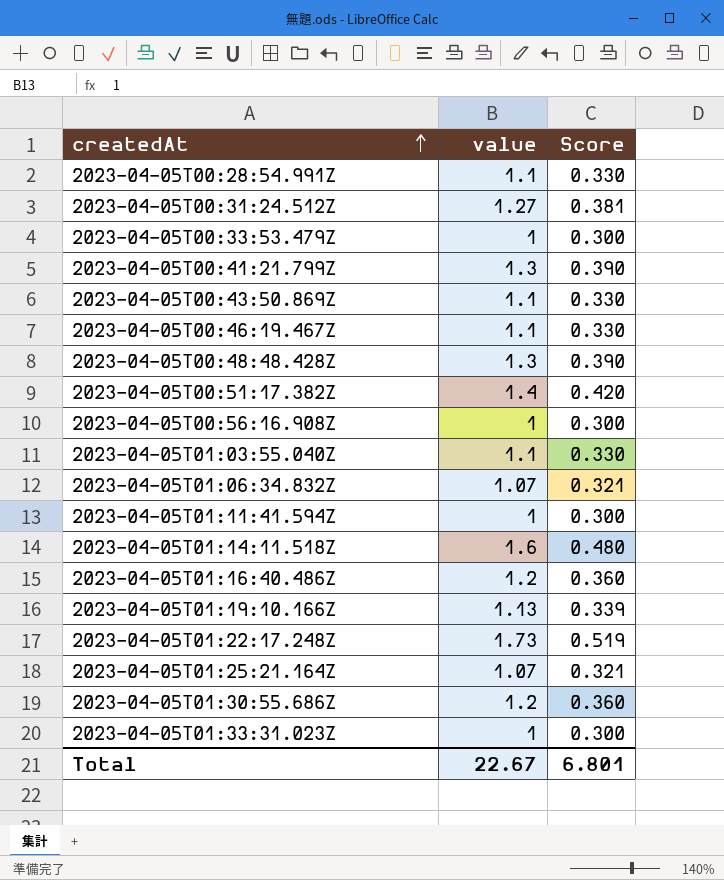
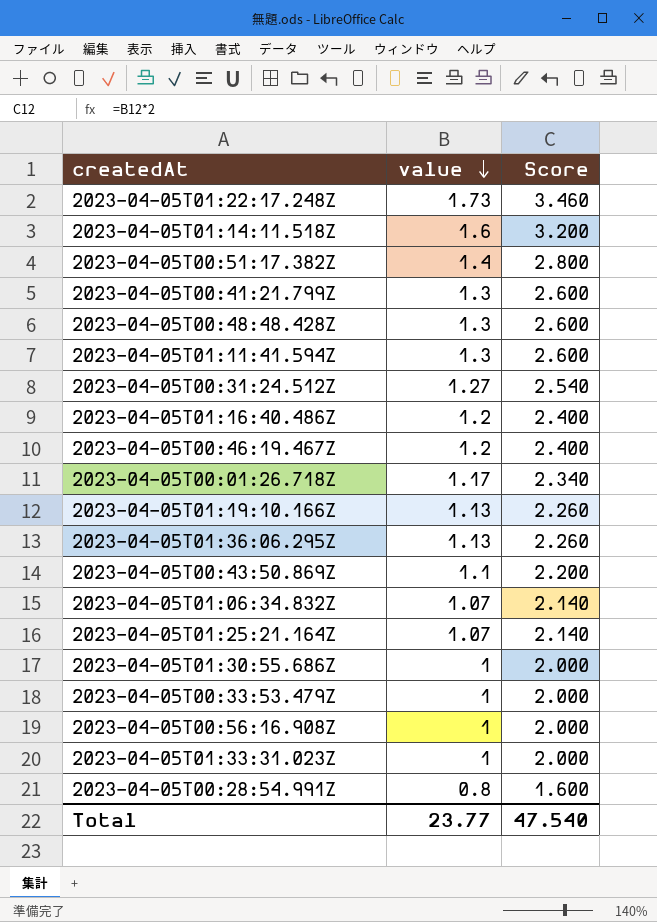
row order: createdAt ascending -> value descending
column Score | formula: [value] * 0.3 -> [value] * 2
row 2023-04-05T01:03:55.040Z: 1.1 | 0.330 -> none
2023-04-05T01:11:41.594Z | value: 1 -> 1.3
2023-04-05T00:46:19.467Z | value: 1.1 -> 1.2
row 2023-04-05T00:01:26.718Z: none -> 1.17 | 2.340
row 2023-04-05T01:36:06.295Z: none -> 1.13 | 2.260
2023-04-05T01:30:55.686Z | value: 1.2 -> 1
2023-04-05T00:28:54.991Z | value: 1.1 -> 0.8
Total | value: 22.67 -> 23.77
Total | Score: 6.801 -> 47.540

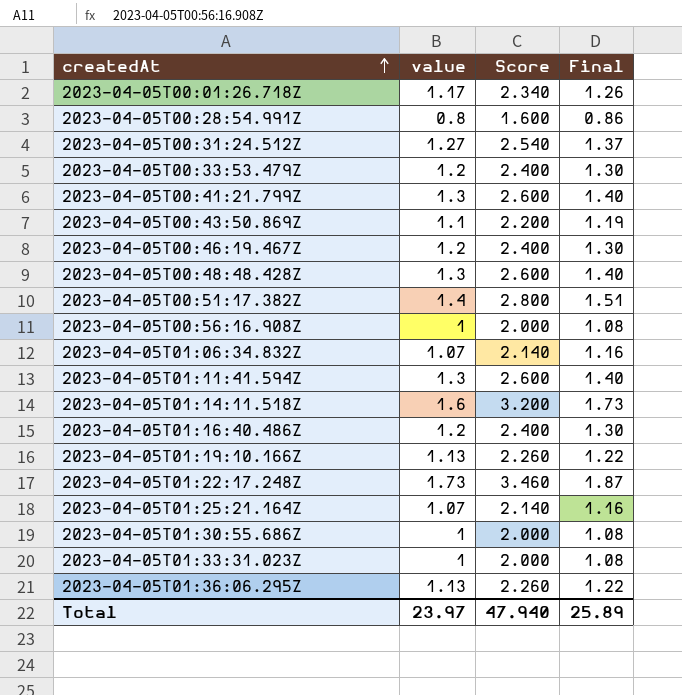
row order: value descending -> createdAt ascending
column Final | formula: none -> [value] * 1.08
2023-04-05T00:33:53.479Z | value: 1 -> 1.2
2023-04-05T00:33:53.479Z | Score: 2.000 -> 2.400
Total | value: 23.77 -> 23.97
Total | Score: 47.540 -> 47.940

